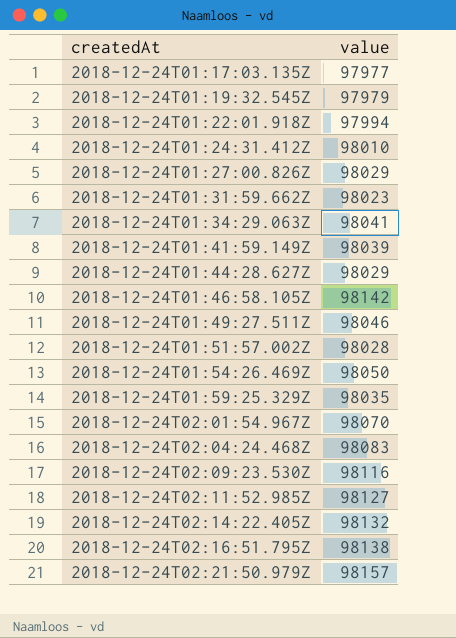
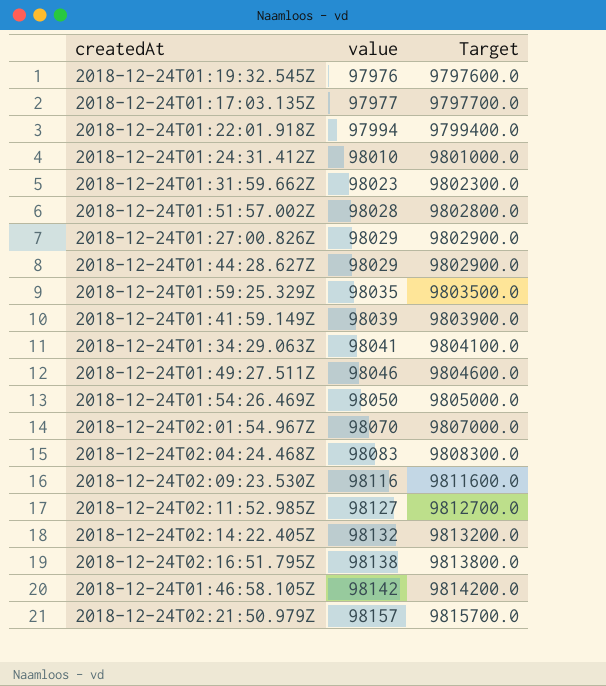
row order: createdAt ascending -> value ascending
column Target | formula: none -> [value] * 100
2018-12-24T01:19:32.545Z | value: 97979 -> 97976

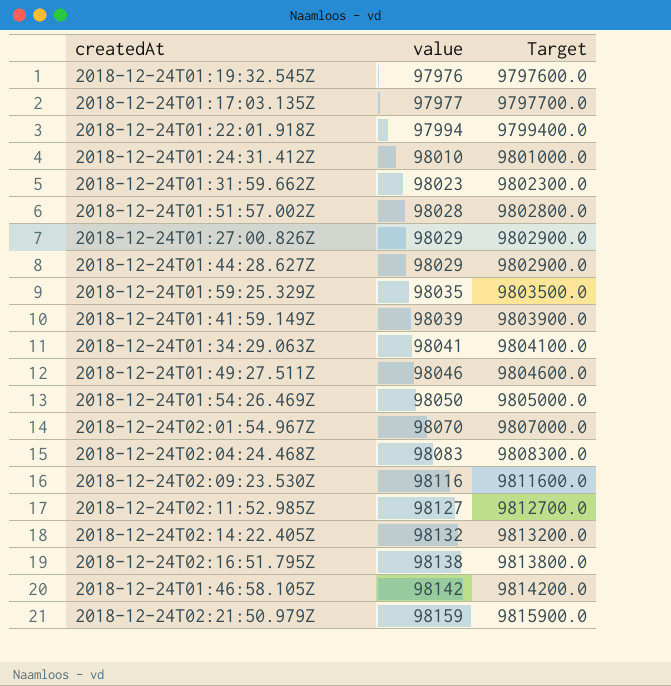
2018-12-24T02:21:50.979Z | value: 98157 -> 98159
2018-12-24T02:21:50.979Z | Target: 9815700.0 -> 9815900.0

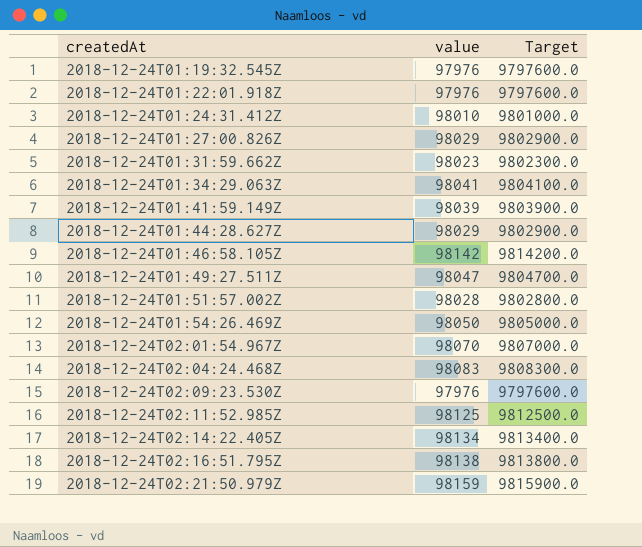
row order: value ascending -> createdAt ascending
row 2018-12-24T01:17:03.135Z: 97977 | 9797700.0 -> none
row 2018-12-24T01:59:25.329Z: 98035 | 9803500.0 -> none
2018-12-24T01:22:01.918Z | value: 97994 -> 97976
2018-12-24T01:22:01.918Z | Target: 9799400.0 -> 9797600.0
2018-12-24T01:49:27.511Z | value: 98046 -> 98047
2018-12-24T01:49:27.511Z | Target: 9804600.0 -> 9804700.0
2018-12-24T02:09:23.530Z | value: 98116 -> 97976
2018-12-24T02:09:23.530Z | Target: 9811600.0 -> 9797600.0
2018-12-24T02:11:52.985Z | value: 98127 -> 98125
2018-12-24T02:11:52.985Z | Target: 9812700.0 -> 9812500.0
2018-12-24T02:14:22.405Z | value: 98132 -> 98134
2018-12-24T02:14:22.405Z | Target: 9813200.0 -> 9813400.0

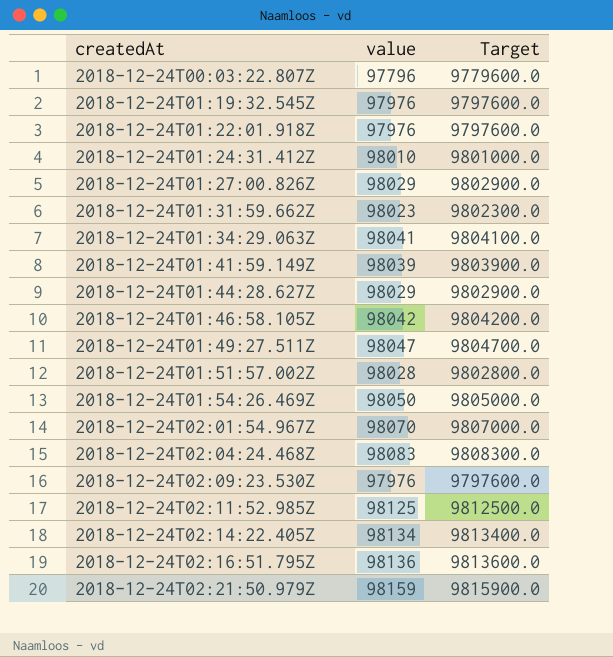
row 2018-12-24T00:03:22.807Z: none -> 97796 | 9779600.0
2018-12-24T01:46:58.105Z | value: 98142 -> 98042
2018-12-24T01:46:58.105Z | Target: 9814200.0 -> 9804200.0
2018-12-24T02:16:51.795Z | value: 98138 -> 98136
2018-12-24T02:16:51.795Z | Target: 9813800.0 -> 9813600.0

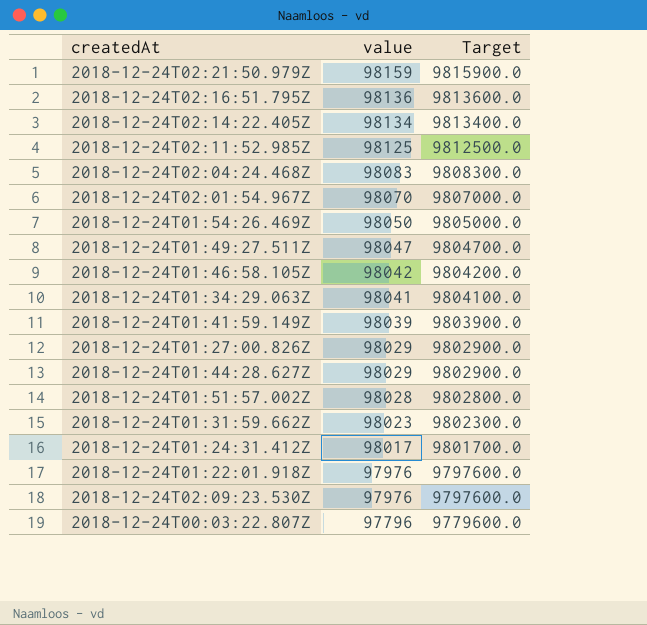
row order: createdAt ascending -> value descending
row 2018-12-24T01:19:32.545Z: 97976 | 9797600.0 -> none
2018-12-24T01:24:31.412Z | value: 98010 -> 98017
2018-12-24T01:24:31.412Z | Target: 9801000.0 -> 9801700.0

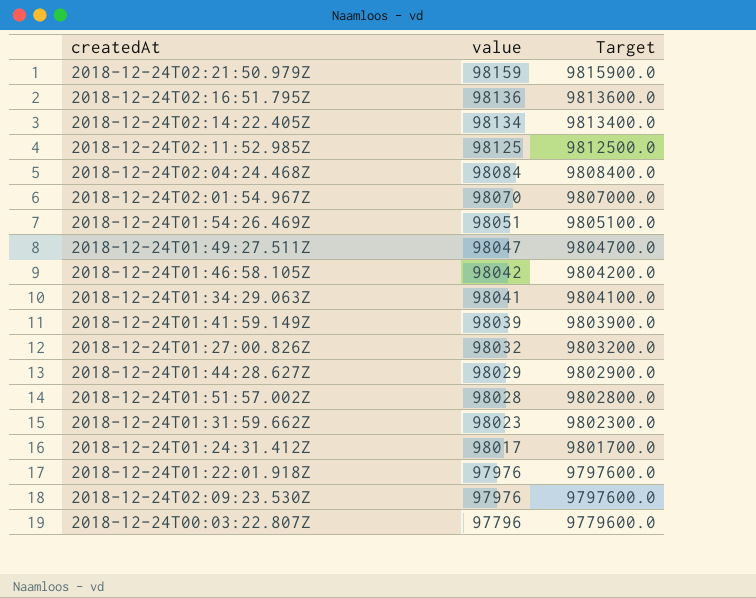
2018-12-24T02:04:24.468Z | value: 98083 -> 98084
2018-12-24T02:04:24.468Z | Target: 9808300.0 -> 9808400.0
2018-12-24T01:54:26.469Z | value: 98050 -> 98051
2018-12-24T01:54:26.469Z | Target: 9805000.0 -> 9805100.0
2018-12-24T01:27:00.826Z | value: 98029 -> 98032
2018-12-24T01:27:00.826Z | Target: 9802900.0 -> 9803200.0

